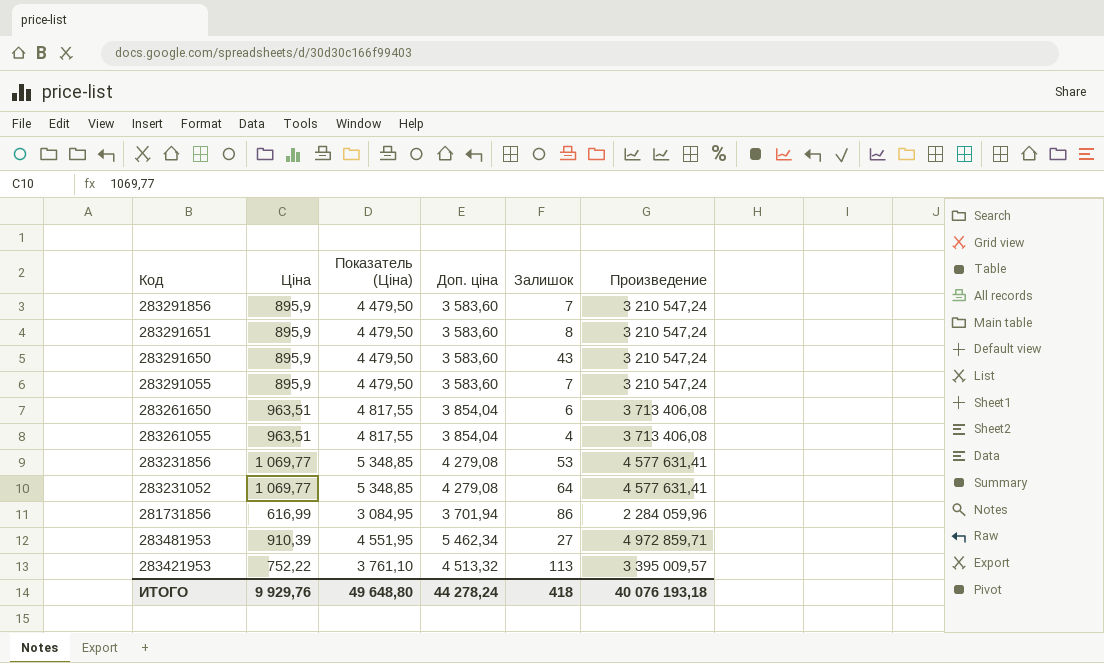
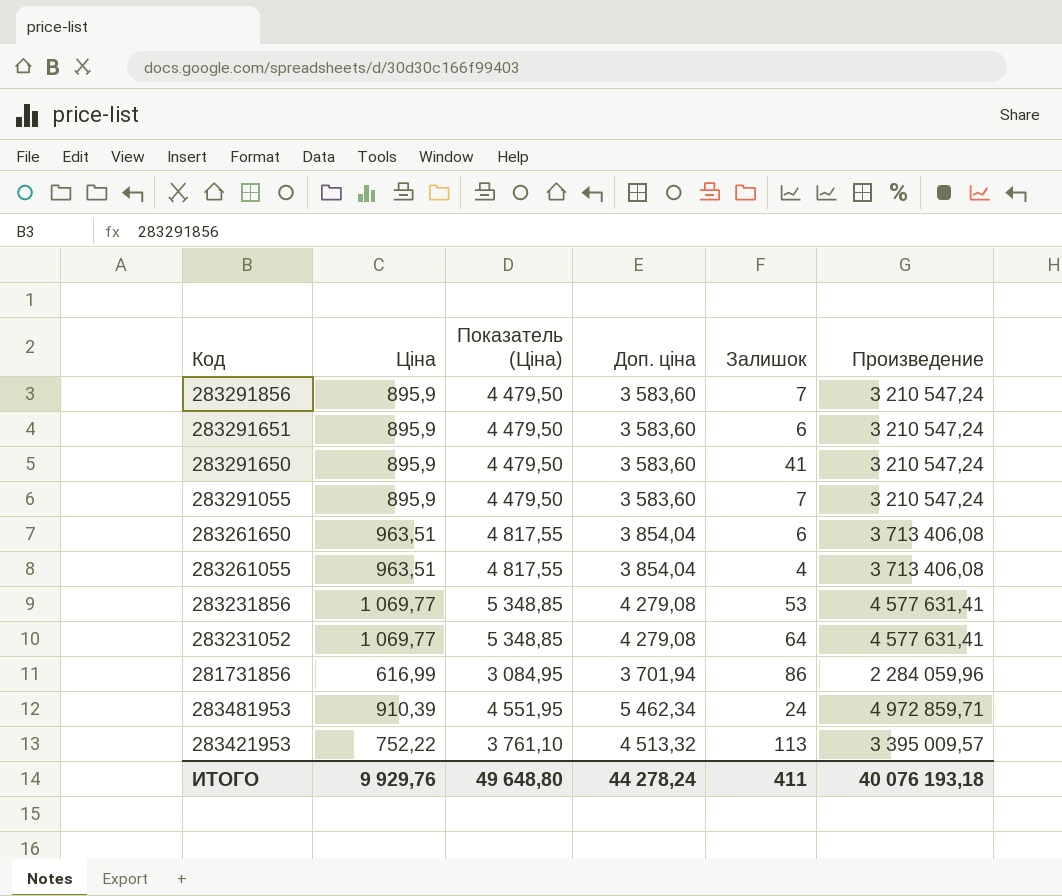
283291651 | Залишок: 8 -> 6
283291650 | Залишок: 43 -> 41
283481953 | Залишок: 27 -> 24
ИТОГО | Залишок: 418 -> 411

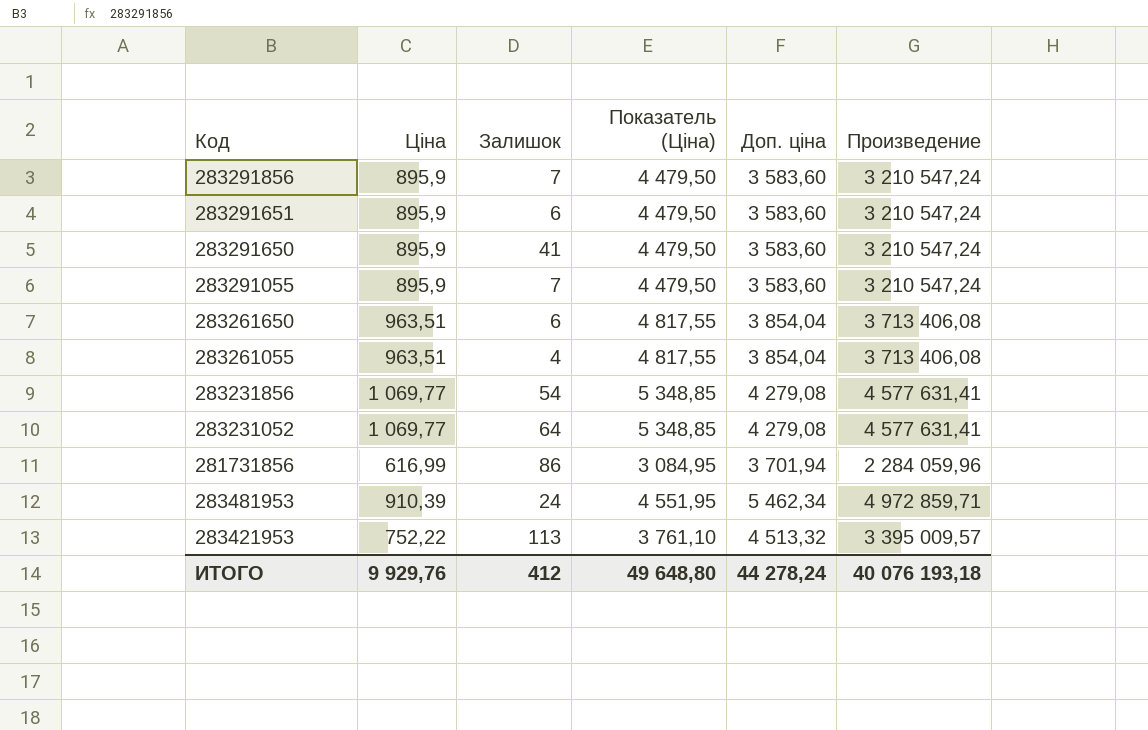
column Залишок | position: 5 -> 3
283231856 | Залишок: 53 -> 54
ИТОГО | Залишок: 411 -> 412

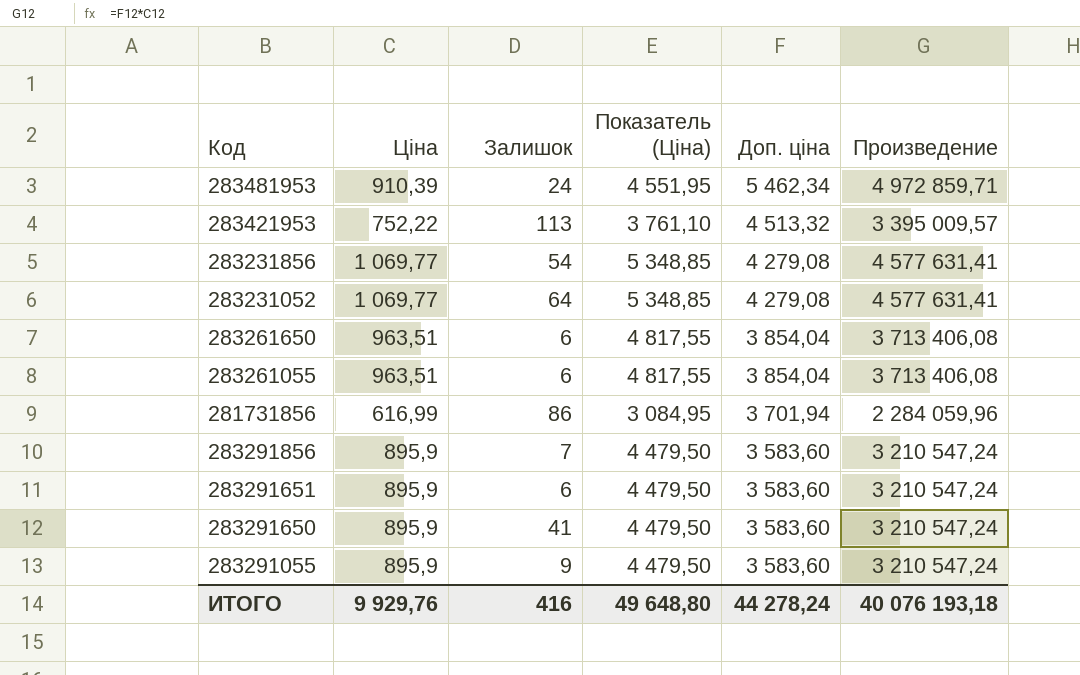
row order: none -> Доп. ціна descending
283261055 | Залишок: 4 -> 6
283291055 | Залишок: 7 -> 9
ИТОГО | Залишок: 412 -> 416

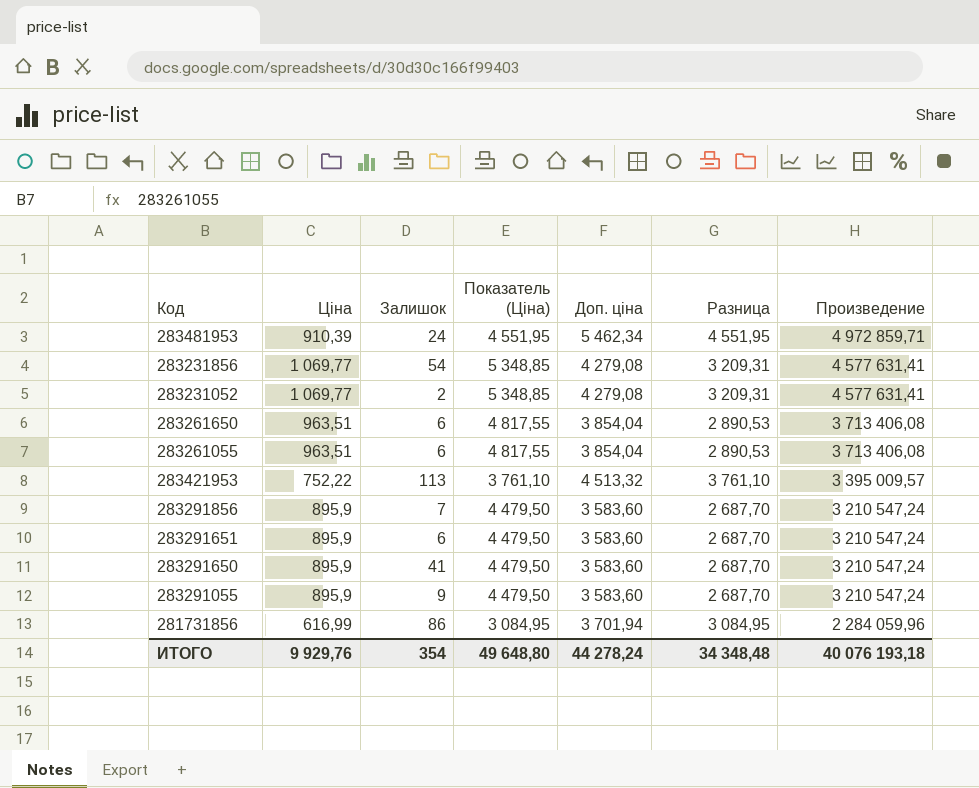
row order: Доп. ціна descending -> Произведение descending
column Разница | formula: none -> [Доп. ціна] - [Ціна]
283231052 | Залишок: 64 -> 2
ИТОГО | Залишок: 416 -> 354

